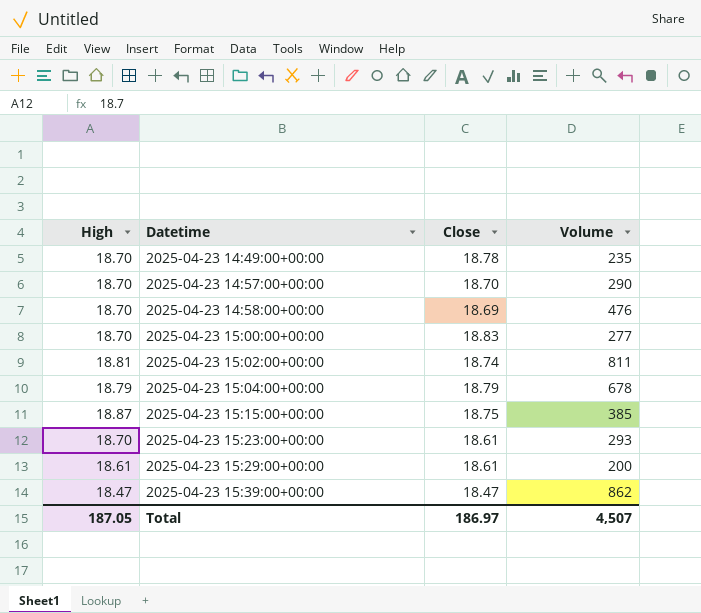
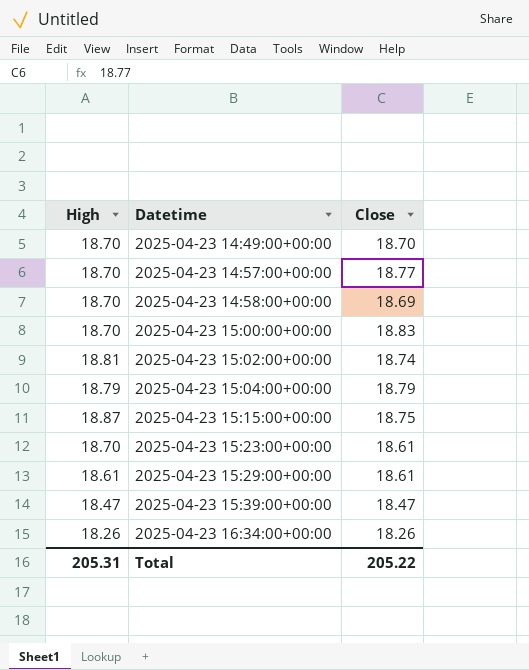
column Volume | position: 4 -> none
2025-04-23 14:49:00+00:00 | Close: 18.78 -> 18.70
2025-04-23 14:57:00+00:00 | Close: 18.70 -> 18.77
row 2025-04-23 16:34:00+00:00: none -> 18.26 | 18.26
Total | High: 187.05 -> 205.31
Total | Close: 186.97 -> 205.22

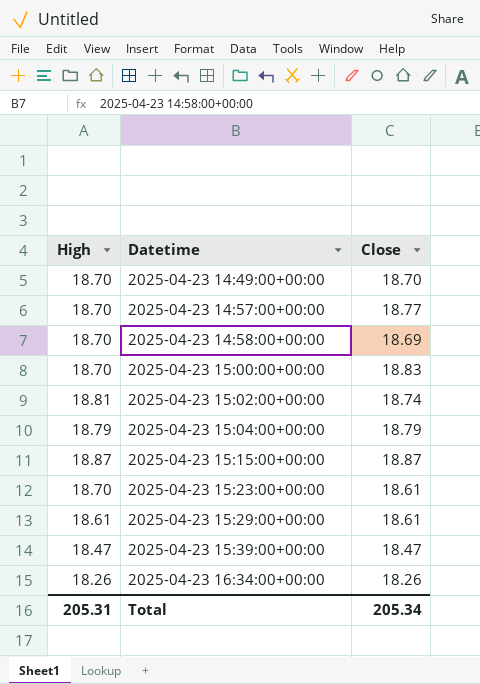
2025-04-23 15:15:00+00:00 | Close: 18.75 -> 18.87
Total | Close: 205.22 -> 205.34

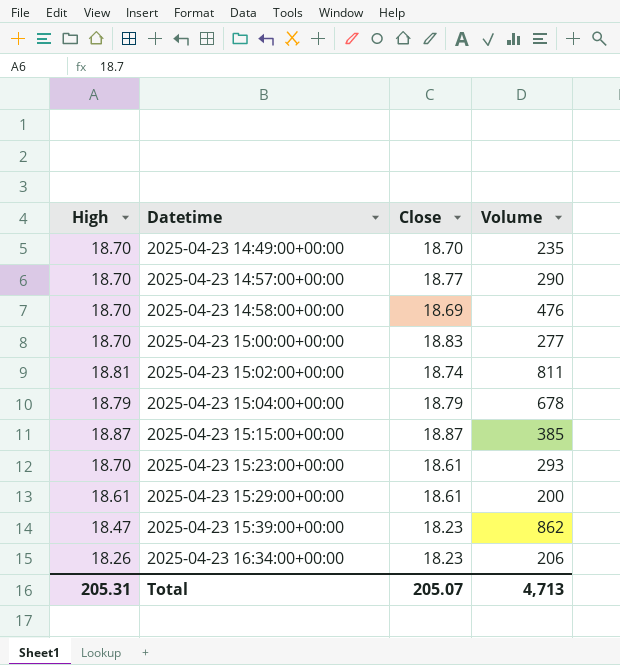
column Volume | position: none -> 4
2025-04-23 15:39:00+00:00 | Close: 18.47 -> 18.23
2025-04-23 16:34:00+00:00 | Close: 18.26 -> 18.23
Total | Close: 205.34 -> 205.07

